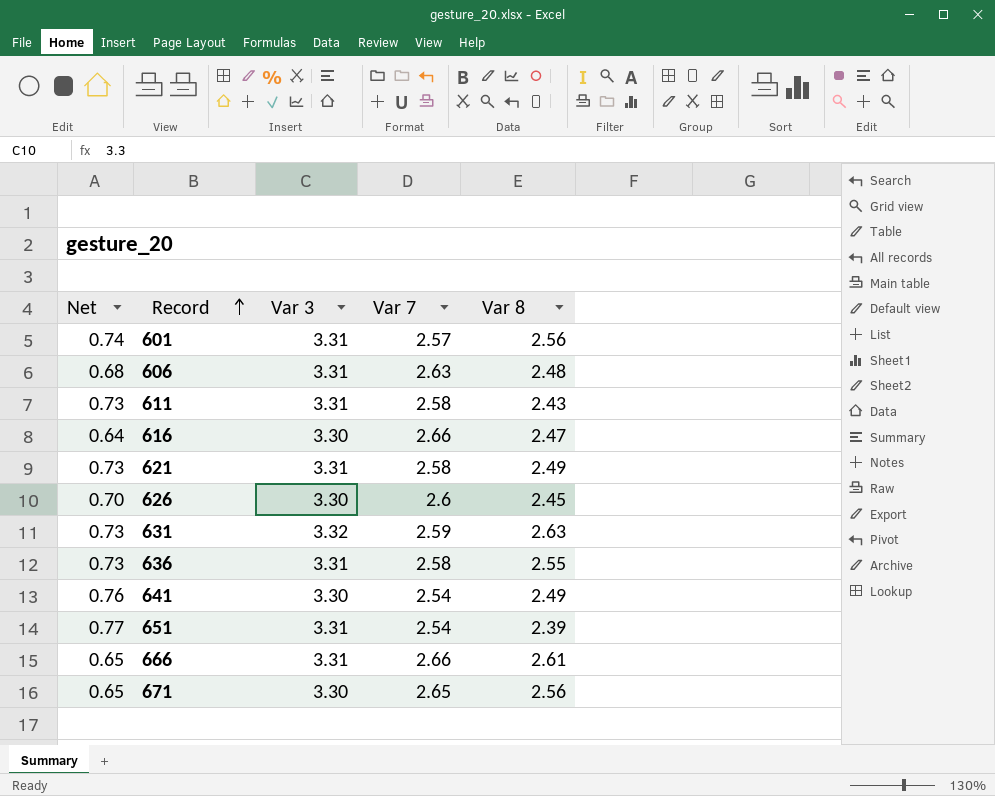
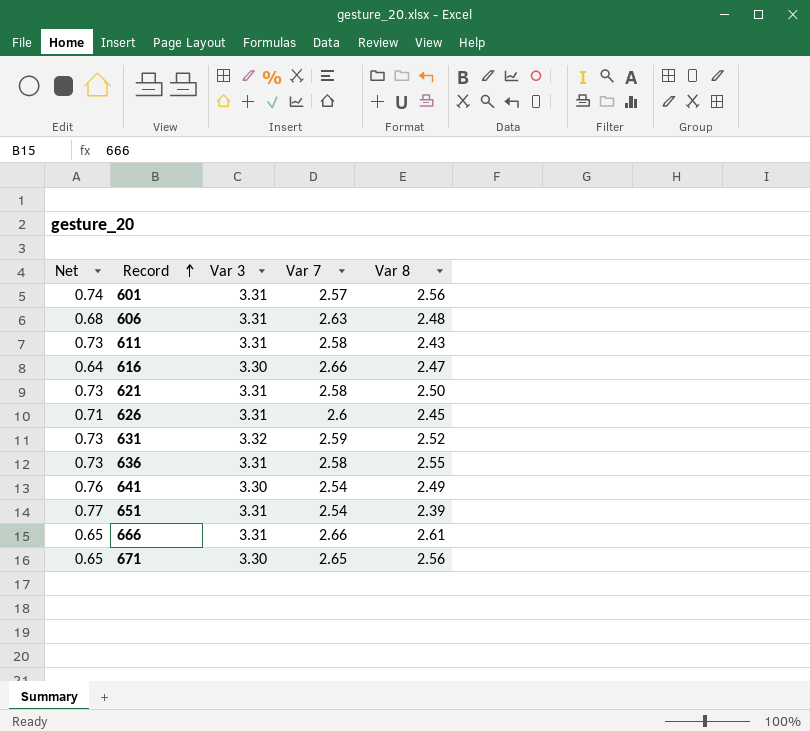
621 | Var 8: 2.49 -> 2.50
626 | Net: 0.70 -> 0.71
626 | Var 3: 3.30 -> 3.31
631 | Var 8: 2.63 -> 2.52

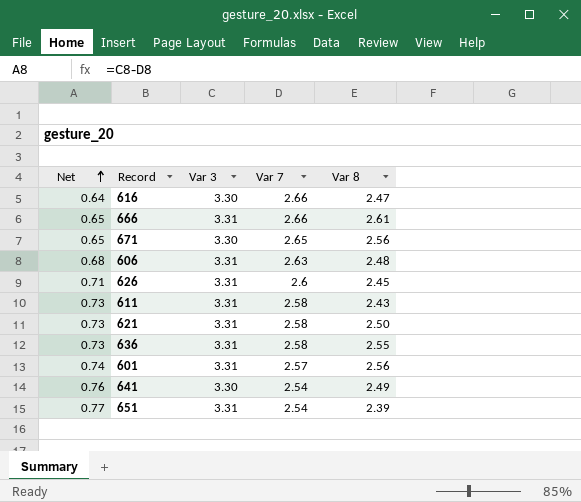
row order: Record ascending -> Net ascending
row 631: 0.73 | 3.32 | 2.59 | 2.52 -> none

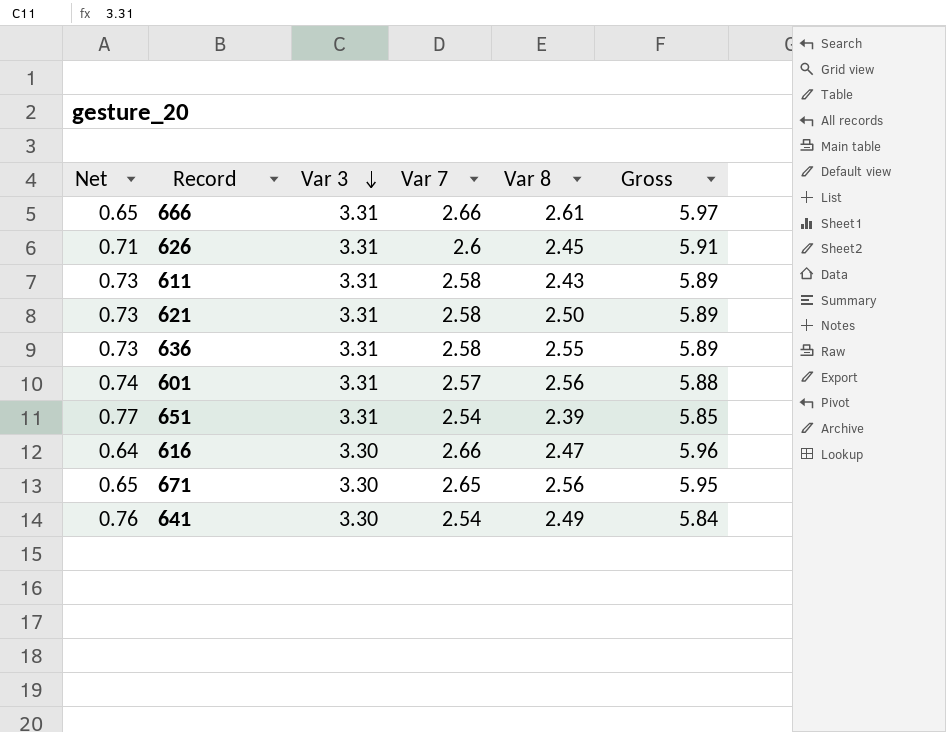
row order: Net ascending -> Var 3 descending
column Gross | formula: none -> [Var 3] + [Var 7]
row 606: 0.68 | 3.31 | 2.63 | 2.48 -> none

